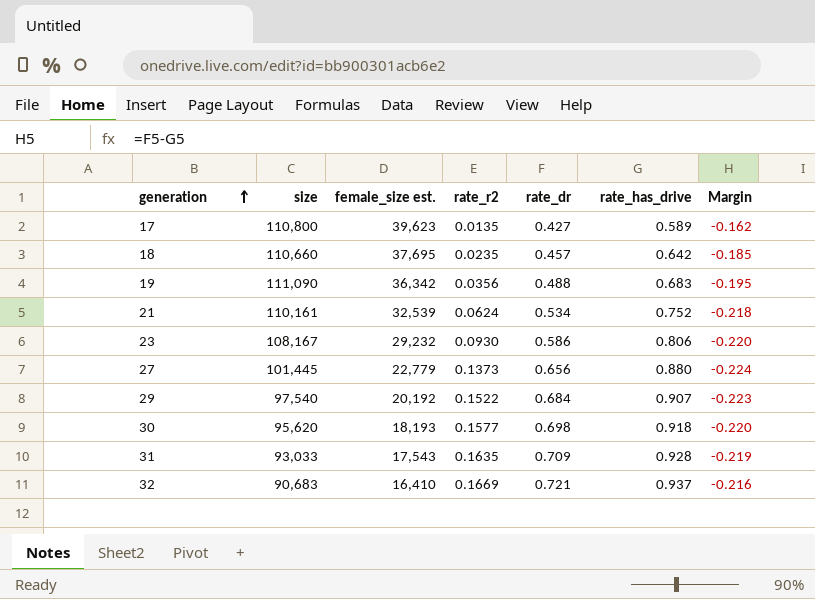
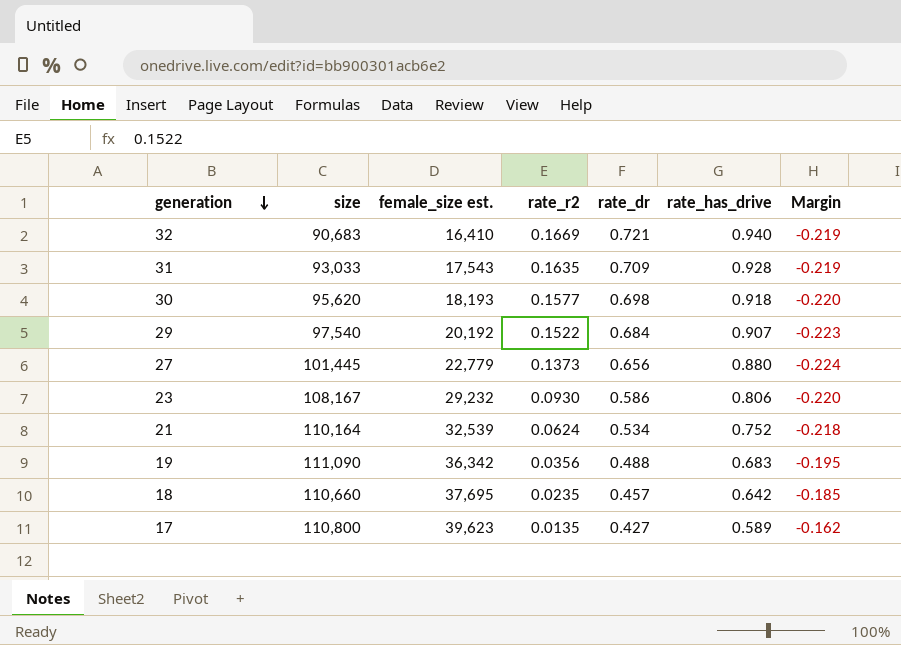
row order: generation ascending -> generation descending
32 | rate_has_drive: 0.937 -> 0.940
32 | Margin: -0.216 -> -0.219
21 | size: 110,161 -> 110,164

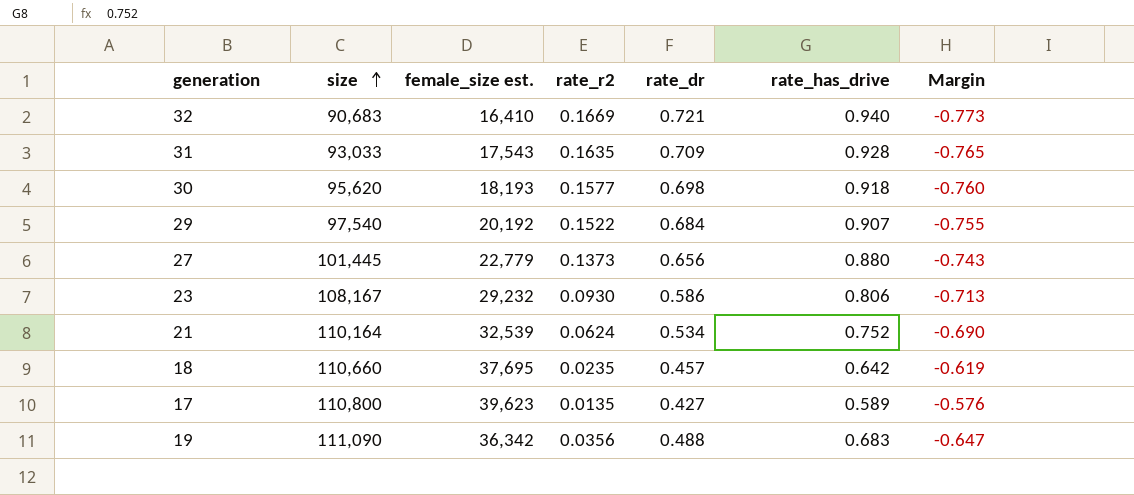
row order: generation descending -> size ascending
column Margin | formula: [rate_dr] - [rate_has_drive] -> [rate_r2] - [rate_has_drive]

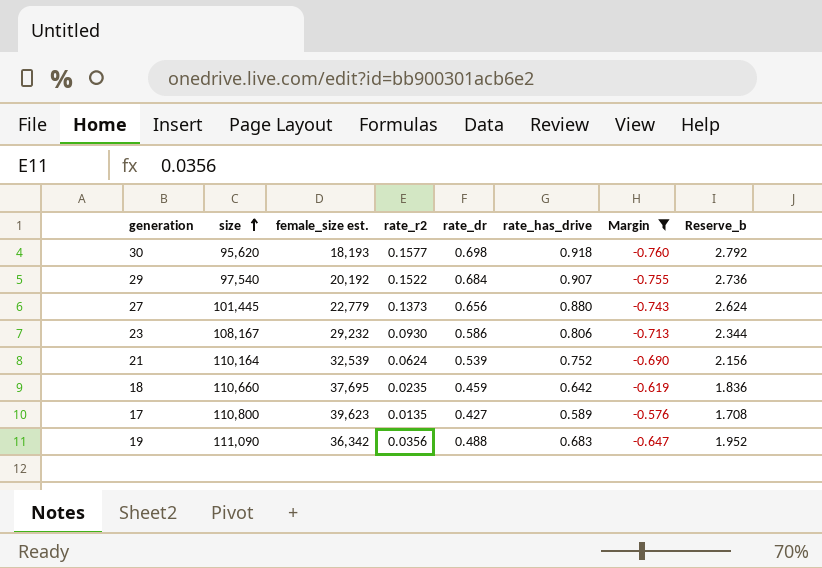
filter: none -> Margin >= -0.760
column Reserve_b | formula: none -> [rate_dr] * 4
21 | rate_dr: 0.534 -> 0.539
18 | rate_dr: 0.457 -> 0.459

